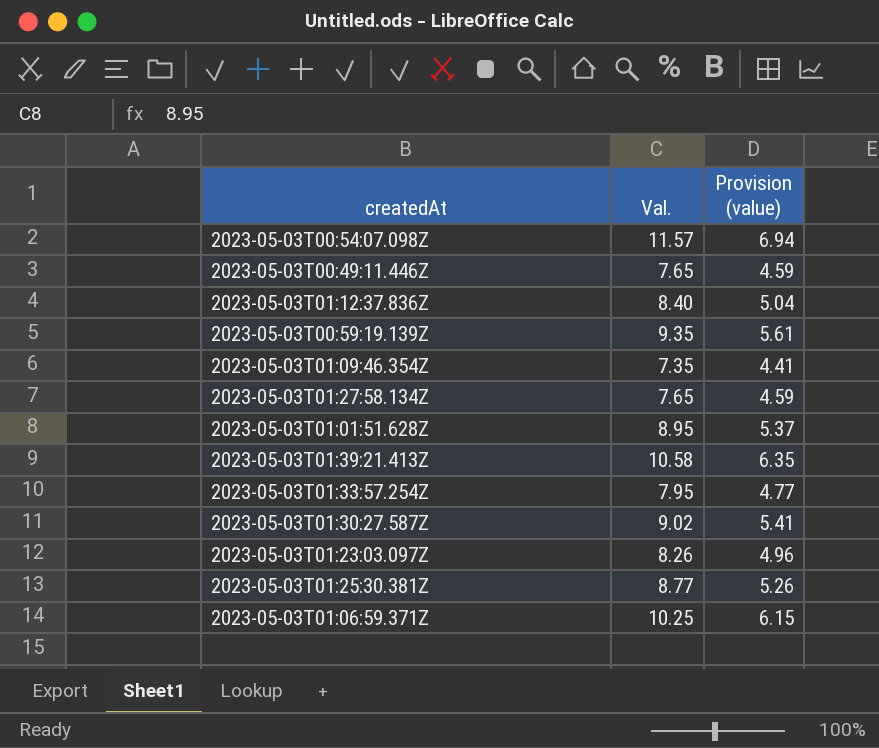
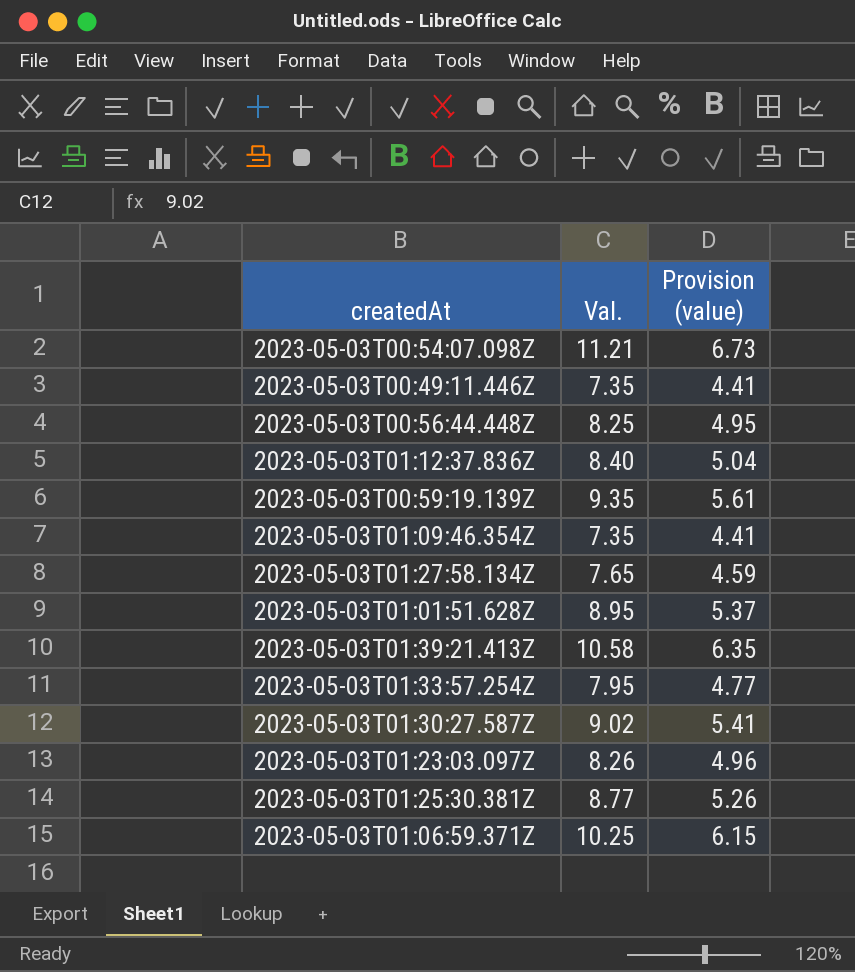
2023-05-03T00:54:07.098Z | Val.: 11.57 -> 11.21
2023-05-03T00:54:07.098Z | Provision (value): 6.94 -> 6.73
2023-05-03T00:49:11.446Z | Val.: 7.65 -> 7.35
2023-05-03T00:49:11.446Z | Provision (value): 4.59 -> 4.41
row 2023-05-03T00:56:44.448Z: none -> 8.25 | 4.95

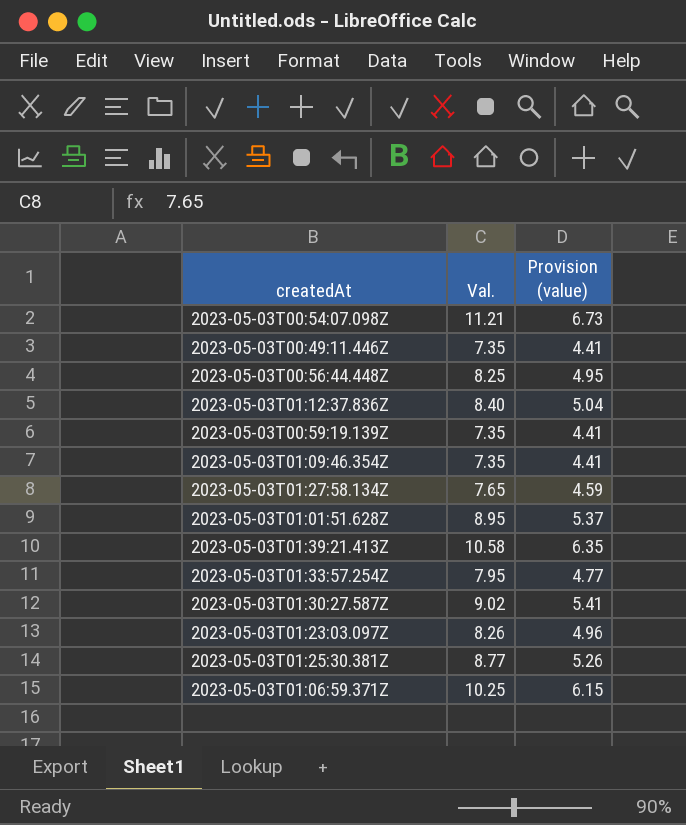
2023-05-03T00:59:19.139Z | Val.: 9.35 -> 7.35
2023-05-03T00:59:19.139Z | Provision (value): 5.61 -> 4.41

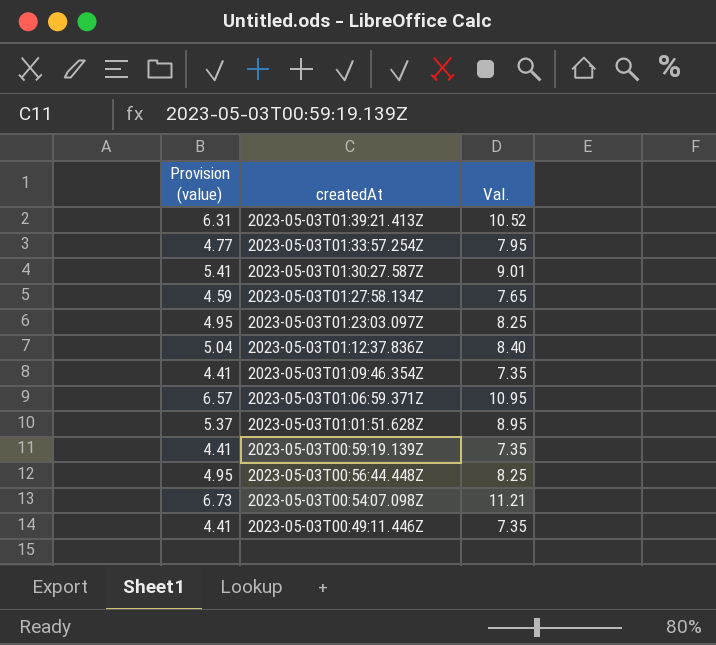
row order: none -> createdAt descending
column Provision (value) | position: 3 -> 1
row 2023-05-03T01:25:30.381Z: 8.77 | 5.26 -> none
2023-05-03T01:39:21.413Z | Provision (value): 6.35 -> 6.31
2023-05-03T01:39:21.413Z | Val.: 10.58 -> 10.52
2023-05-03T01:30:27.587Z | Val.: 9.02 -> 9.01
2023-05-03T01:23:03.097Z | Provision (value): 4.96 -> 4.95
2023-05-03T01:23:03.097Z | Val.: 8.26 -> 8.25
2023-05-03T01:06:59.371Z | Provision (value): 6.15 -> 6.57
2023-05-03T01:06:59.371Z | Val.: 10.25 -> 10.95

